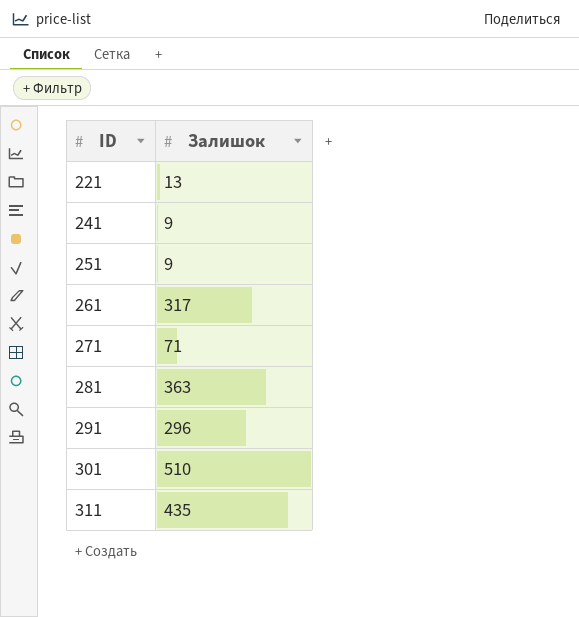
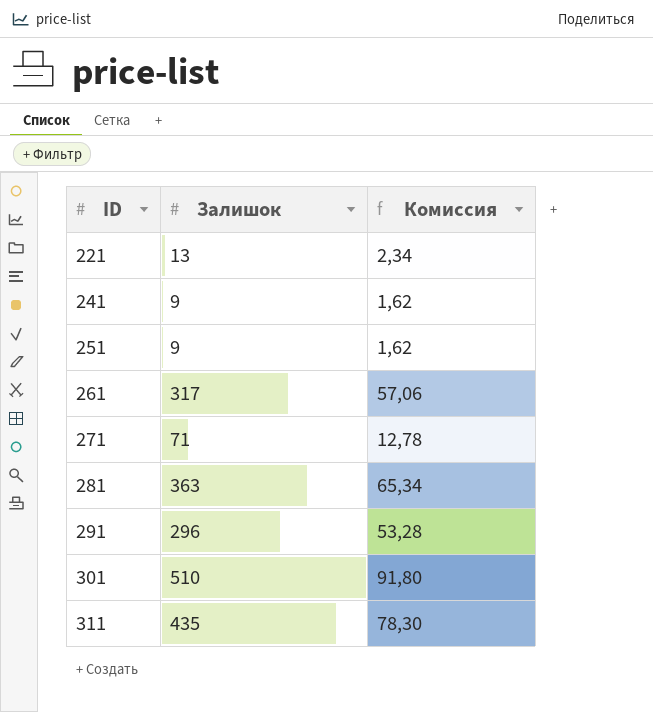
column Комиссия | formula: none -> [Залишок] * 0,18

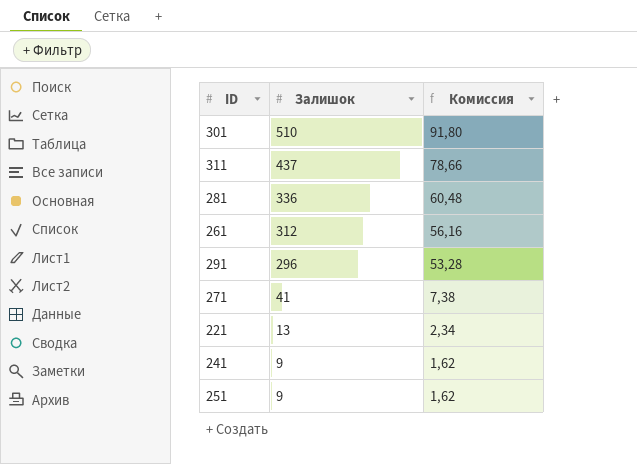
row order: ID ascending -> Залишок descending
311 | Залишок: 435 -> 437
311 | Комиссия: 78,30 -> 78,66
281 | Залишок: 363 -> 336
281 | Комиссия: 65,34 -> 60,48
261 | Залишок: 317 -> 312
261 | Комиссия: 57,06 -> 56,16
271 | Залишок: 71 -> 41
271 | Комиссия: 12,78 -> 7,38

